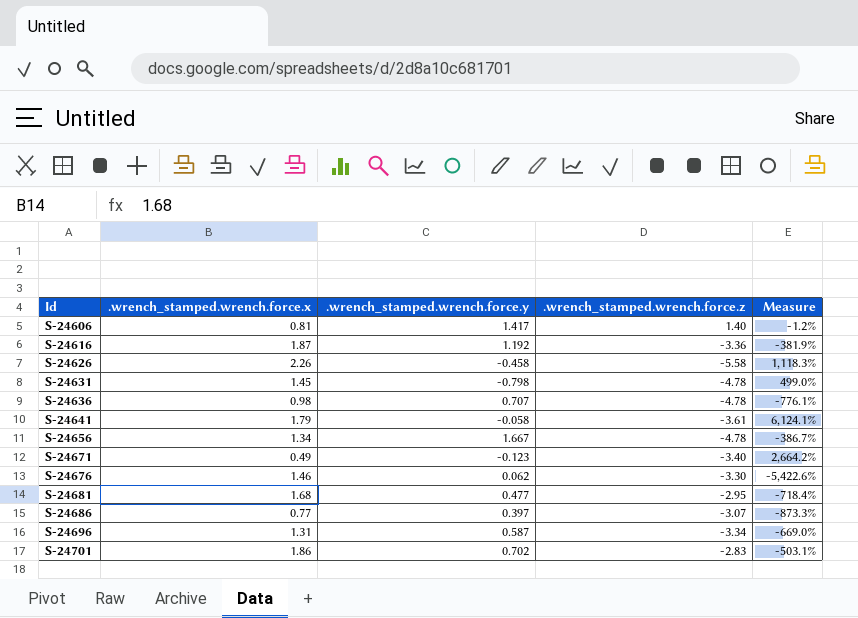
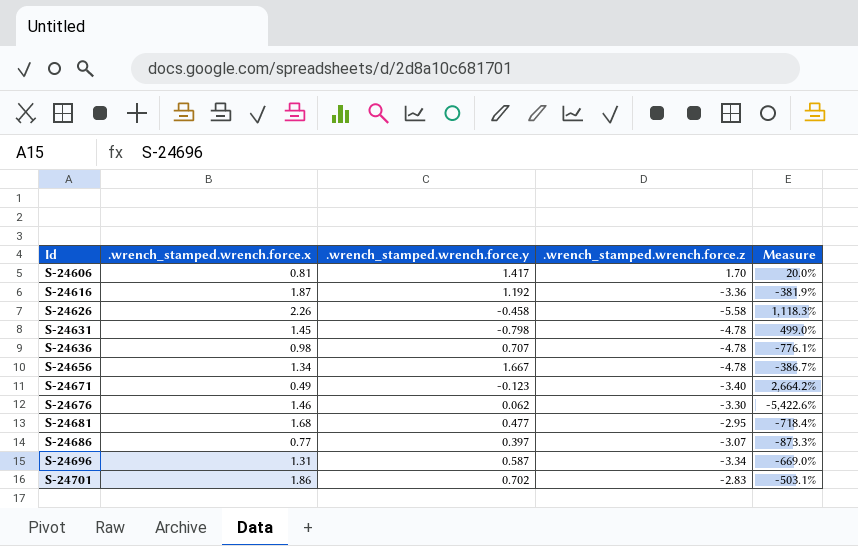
row S-24641: 1.79 | -0.058 | -3.61 | 6,124.1% -> none
S-24606 | .wrench_stamped.wrench.force.z: 1.40 -> 1.70
S-24606 | Measure: -1.2% -> 20.0%

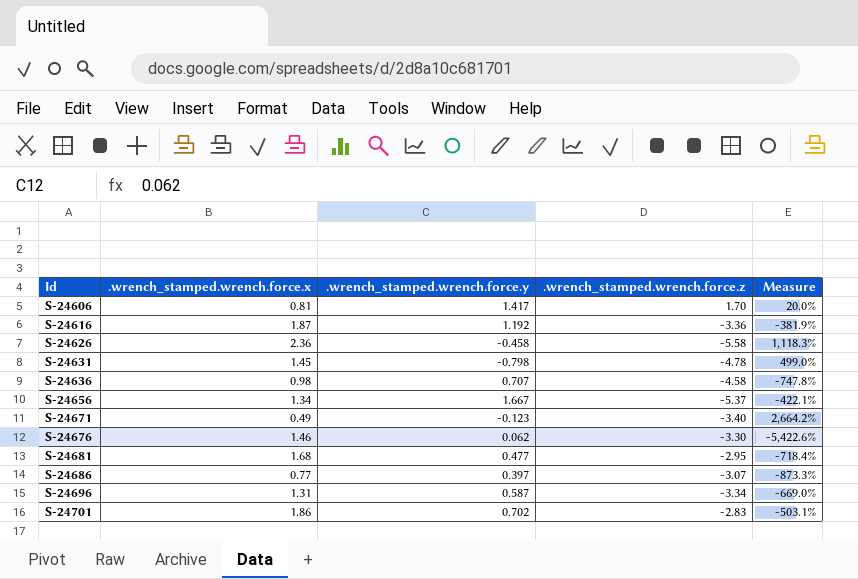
S-24626 | .wrench_stamped.wrench.force.x: 2.26 -> 2.36
S-24636 | .wrench_stamped.wrench.force.z: -4.78 -> -4.58
S-24636 | Measure: -776.1% -> -747.8%
S-24656 | .wrench_stamped.wrench.force.z: -4.78 -> -5.37
S-24656 | Measure: -386.7% -> -422.1%

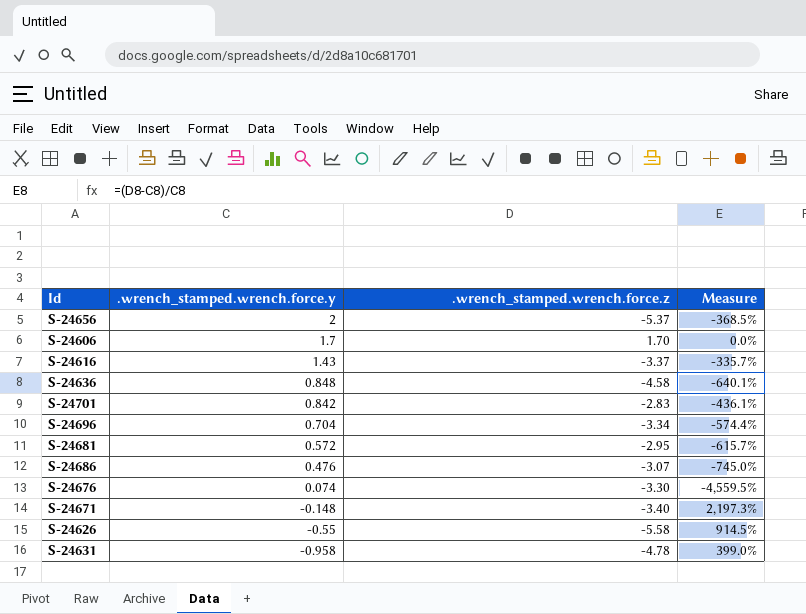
row order: Id ascending -> .wrench_stamped.wrench.force.y descending
column .wrench_stamped.wrench.force.x | position: 2 -> none
S-24656 | .wrench_stamped.wrench.force.y: 1.667 -> 2
S-24656 | Measure: -422.1% -> -368.5%
S-24606 | .wrench_stamped.wrench.force.y: 1.417 -> 1.7
S-24606 | Measure: 20.0% -> 0.0%
S-24616 | .wrench_stamped.wrench.force.y: 1.192 -> 1.43
S-24616 | .wrench_stamped.wrench.force.z: -3.36 -> -3.37
S-24616 | Measure: -381.9% -> -335.7%
S-24636 | .wrench_stamped.wrench.force.y: 0.707 -> 0.848
S-24636 | Measure: -747.8% -> -640.1%
S-24701 | .wrench_stamped.wrench.force.y: 0.702 -> 0.842
S-24701 | Measure: -503.1% -> -436.1%
S-24696 | .wrench_stamped.wrench.force.y: 0.587 -> 0.704
S-24696 | Measure: -669.0% -> -574.4%
S-24681 | .wrench_stamped.wrench.force.y: 0.477 -> 0.572
S-24681 | Measure: -718.4% -> -615.7%
S-24686 | .wrench_stamped.wrench.force.y: 0.397 -> 0.476
S-24686 | Measure: -873.3% -> -745.0%
S-24676 | .wrench_stamped.wrench.force.y: 0.062 -> 0.074
S-24676 | Measure: -5,422.6% -> -4,559.5%
S-24671 | .wrench_stamped.wrench.force.y: -0.123 -> -0.148
S-24671 | Measure: 2,664.2% -> 2,197.3%
S-24626 | .wrench_stamped.wrench.force.y: -0.458 -> -0.55
S-24626 | Measure: 1,118.3% -> 914.5%
S-24631 | .wrench_stamped.wrench.force.y: -0.798 -> -0.958
S-24631 | Measure: 499.0% -> 399.0%

